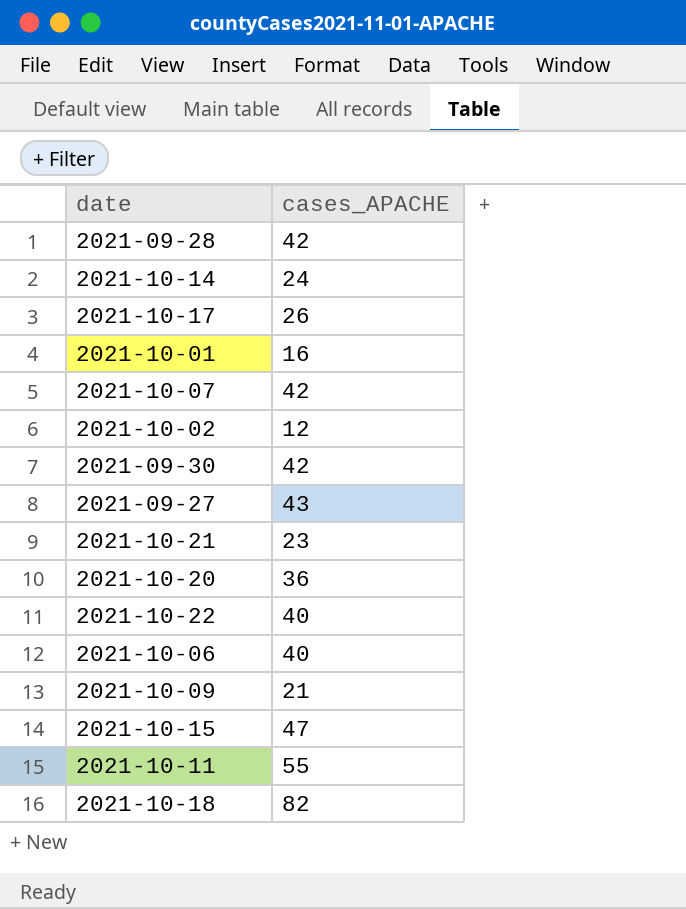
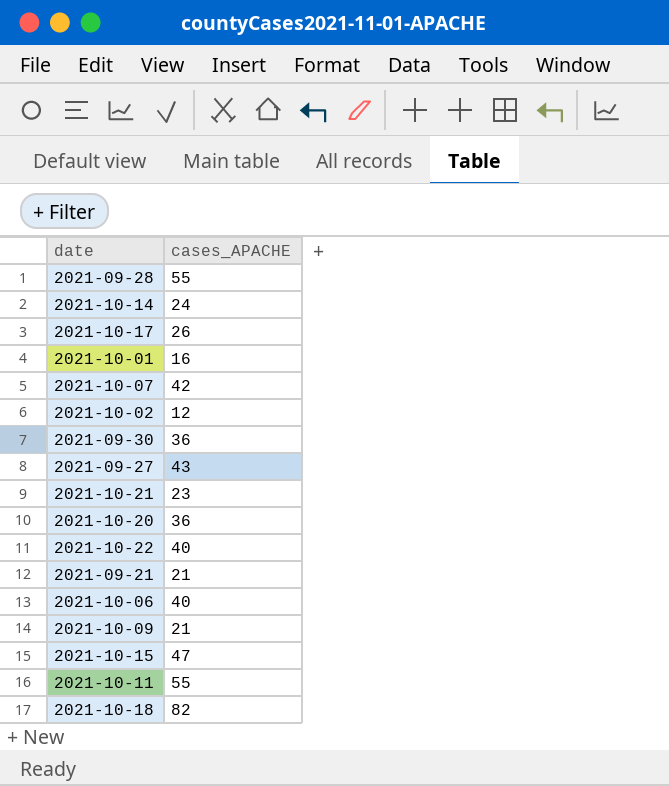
2021-09-28 | cases_APACHE: 42 -> 55
2021-09-30 | cases_APACHE: 42 -> 36
row 2021-09-21: none -> 21

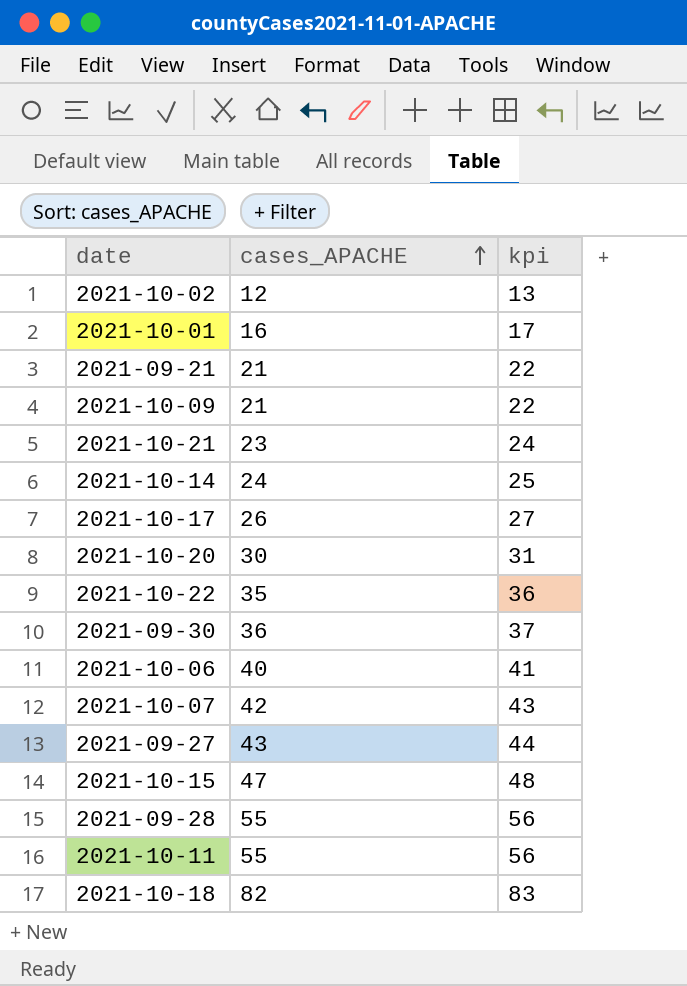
row order: none -> cases_APACHE ascending
column kpi | formula: none -> [cases_APACHE] + 1
2021-10-20 | cases_APACHE: 36 -> 30
2021-10-22 | cases_APACHE: 40 -> 35

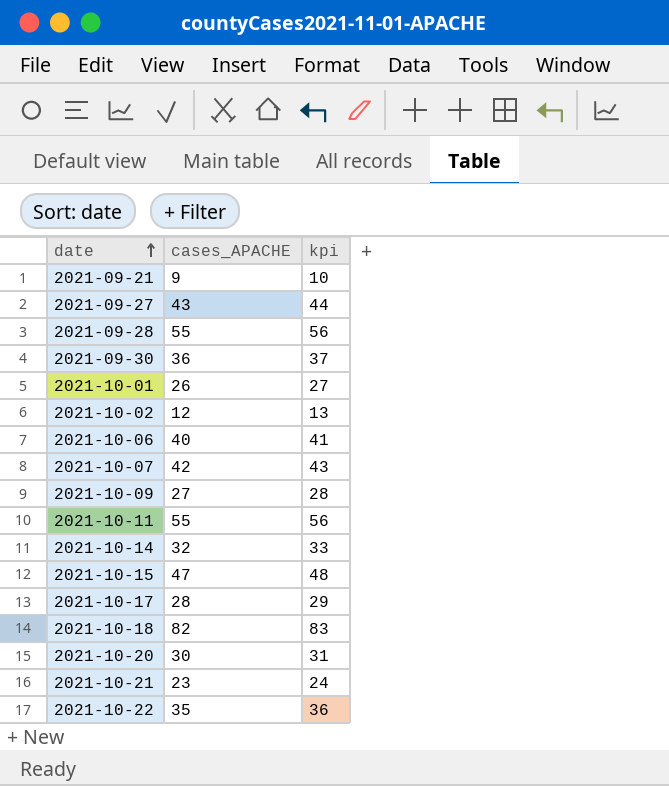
row order: cases_APACHE ascending -> date ascending
2021-09-21 | cases_APACHE: 21 -> 9
2021-09-21 | kpi: 22 -> 10
2021-10-01 | cases_APACHE: 16 -> 26
2021-10-01 | kpi: 17 -> 27
2021-10-09 | cases_APACHE: 21 -> 27
2021-10-09 | kpi: 22 -> 28
2021-10-14 | cases_APACHE: 24 -> 32
2021-10-14 | kpi: 25 -> 33
2021-10-17 | cases_APACHE: 26 -> 28
2021-10-17 | kpi: 27 -> 29

